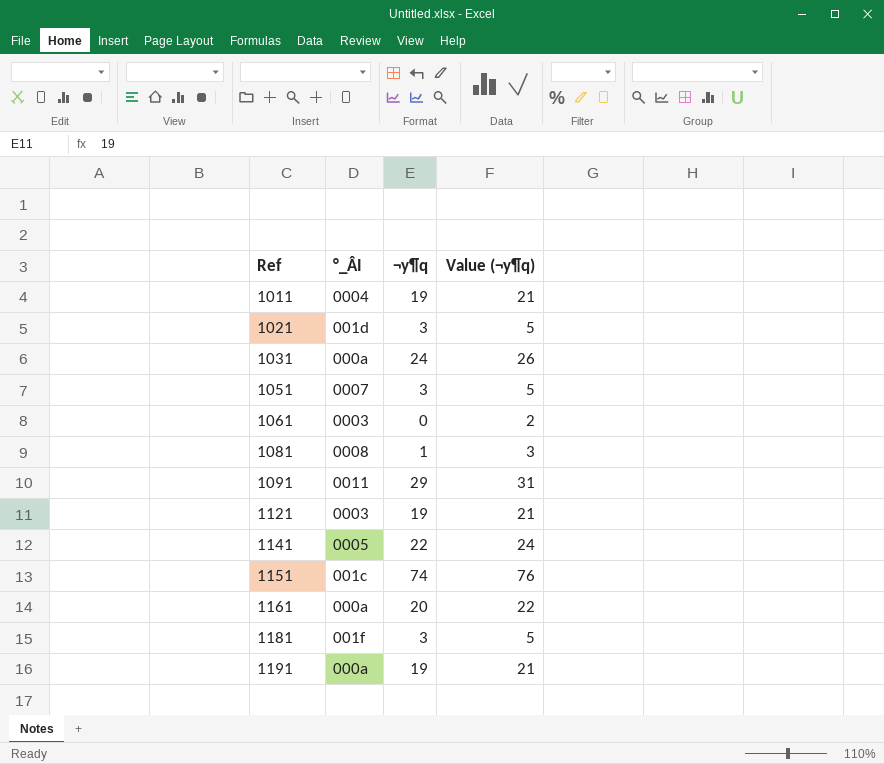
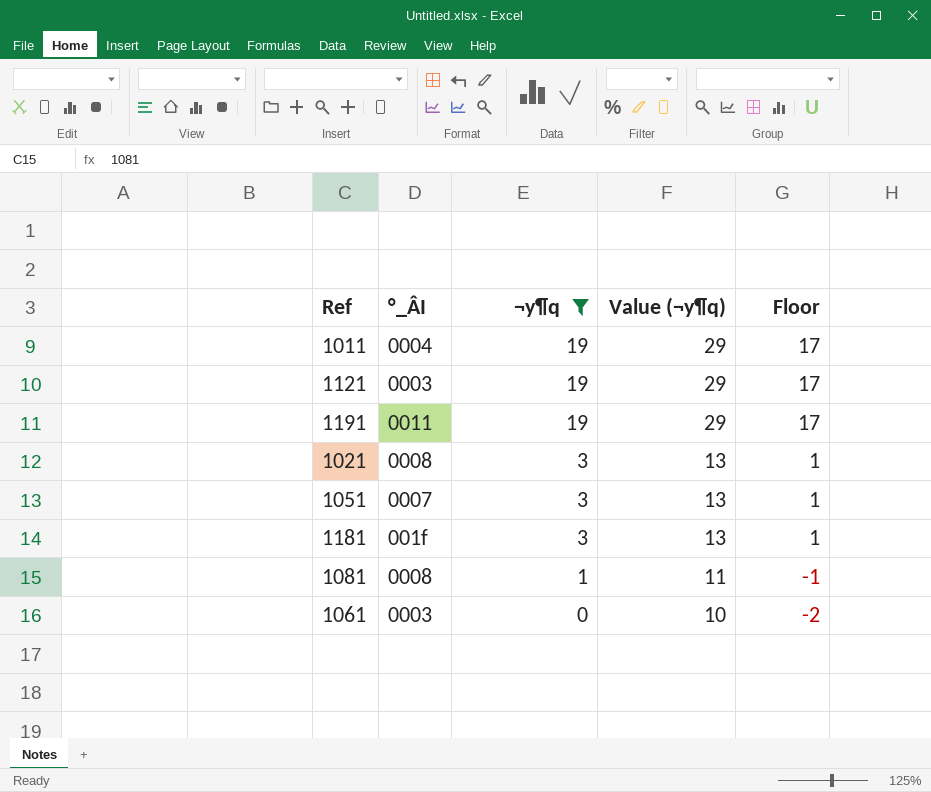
filter: none -> ¬y¶q <= 19
row order: Ref ascending -> ¬y¶q descending
column Value (¬y¶q) | formula: [¬y¶q] + 2 -> [¬y¶q] + 10
column Floor | formula: none -> [¬y¶q] - 2
1191 | °_ÂI: 000a -> 0011
1021 | °_ÂI: 001d -> 0008

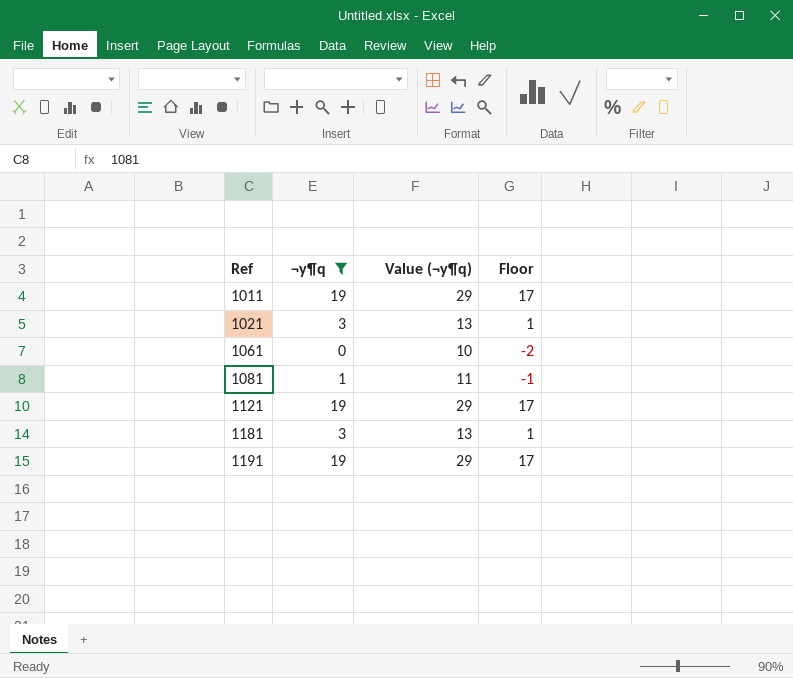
row order: ¬y¶q descending -> Ref ascending
column °_ÂI | position: 2 -> none
row 1051: 0007 | 3 | 13 | 1 -> none

